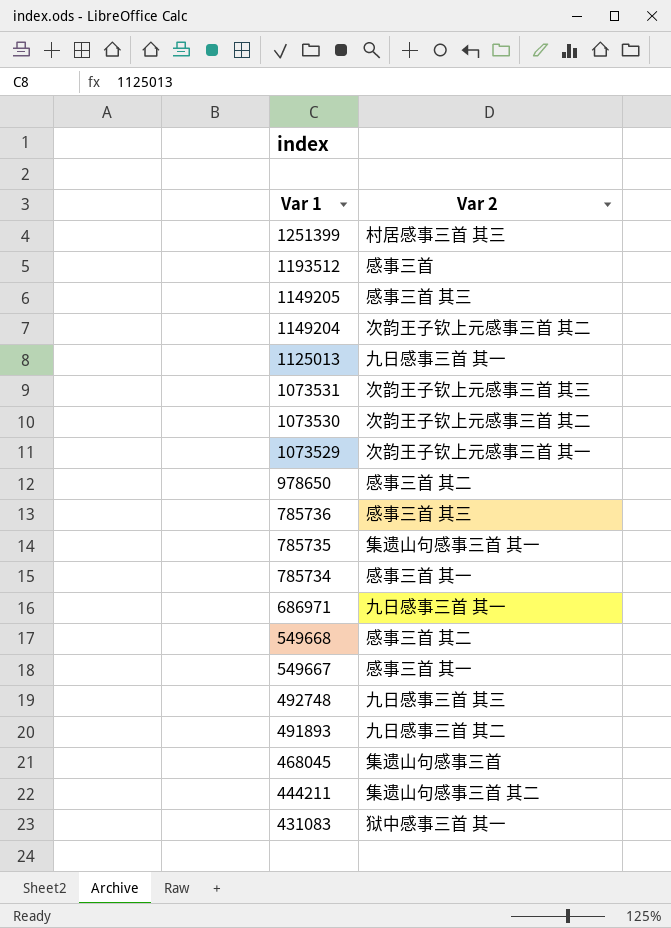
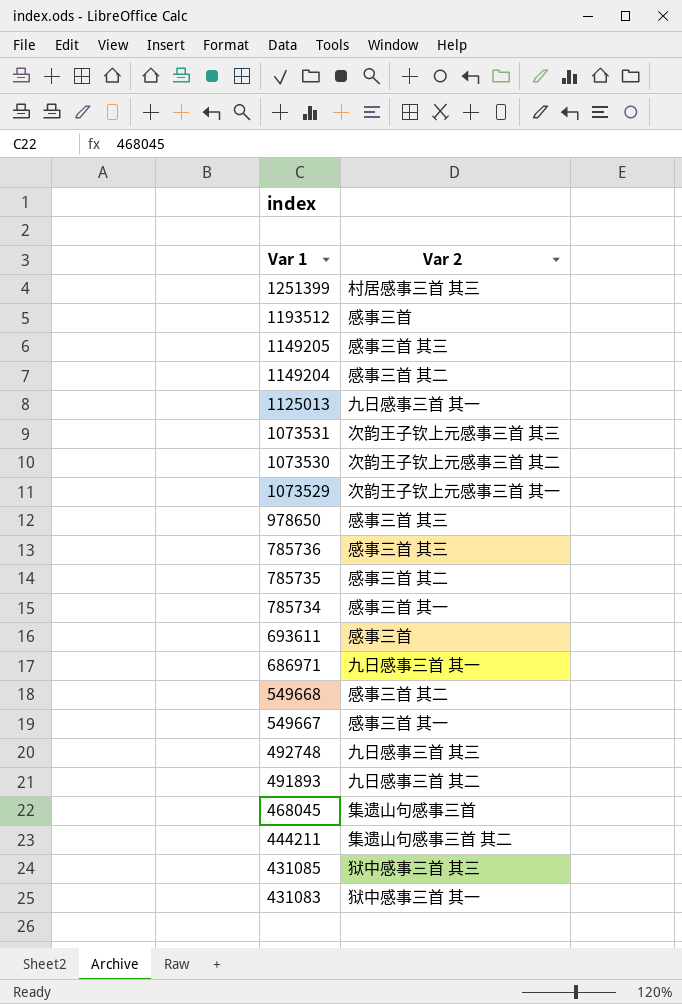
1149204 | Var 2: 次韵王子钦上元感事三首 其二 -> 感事三首 其二
978650 | Var 2: 感事三首 其二 -> 感事三首 其三
785735 | Var 2: 集遗山句感事三首 其一 -> 感事三首 其二
row 693611: none -> 感事三首
row 431085: none -> 狱中感事三首 其三

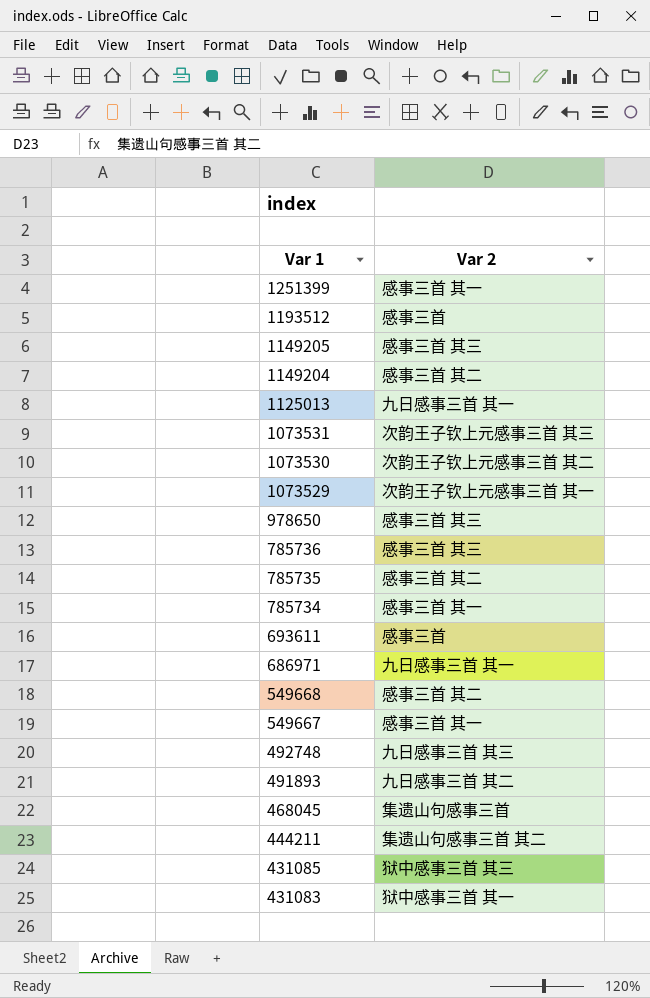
1251399 | Var 2: 村居感事三首 其三 -> 感事三首 其一

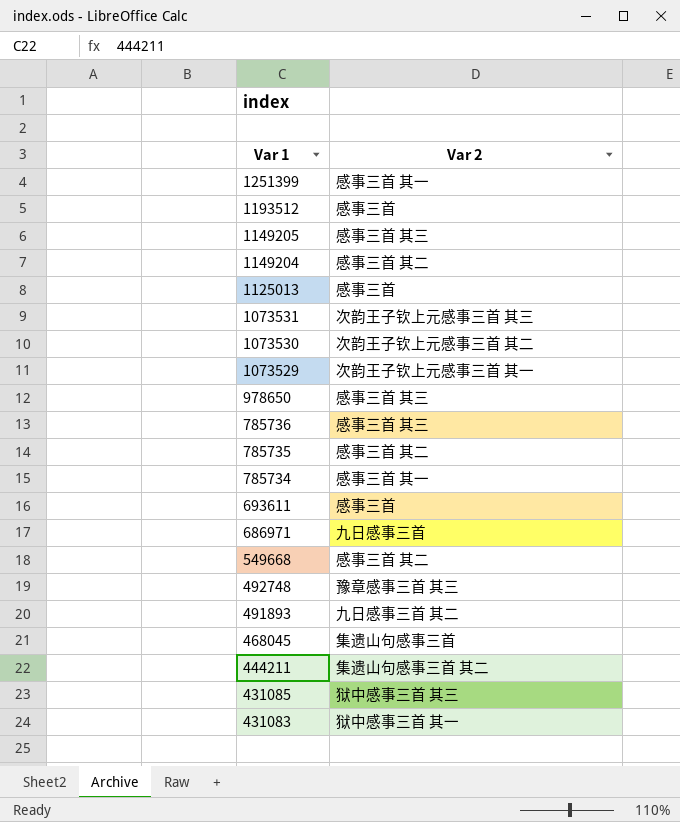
row 549667: 感事三首 其一 -> none
1125013 | Var 2: 九日感事三首 其一 -> 感事三首
686971 | Var 2: 九日感事三首 其一 -> 九日感事三首
492748 | Var 2: 九日感事三首 其三 -> 豫章感事三首 其三

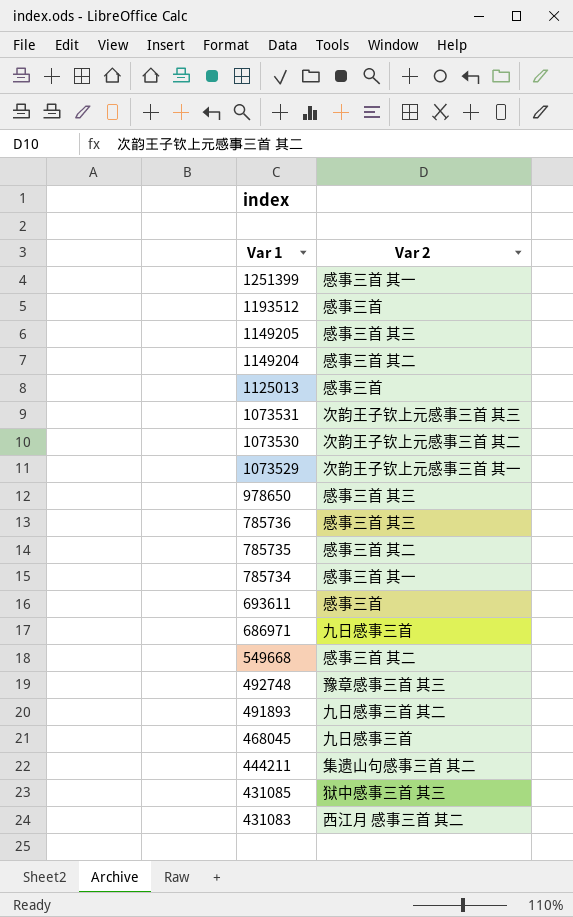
468045 | Var 2: 集遗山句感事三首 -> 九日感事三首
431083 | Var 2: 狱中感事三首 其一 -> 西江月 感事三首 其二

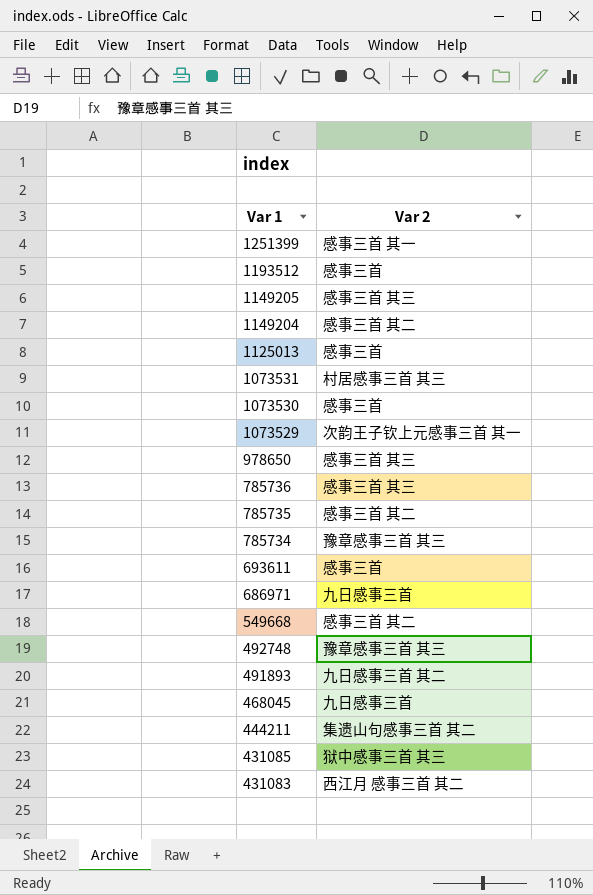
1073531 | Var 2: 次韵王子钦上元感事三首 其三 -> 村居感事三首 其三
1073530 | Var 2: 次韵王子钦上元感事三首 其二 -> 感事三首
785734 | Var 2: 感事三首 其一 -> 豫章感事三首 其三

